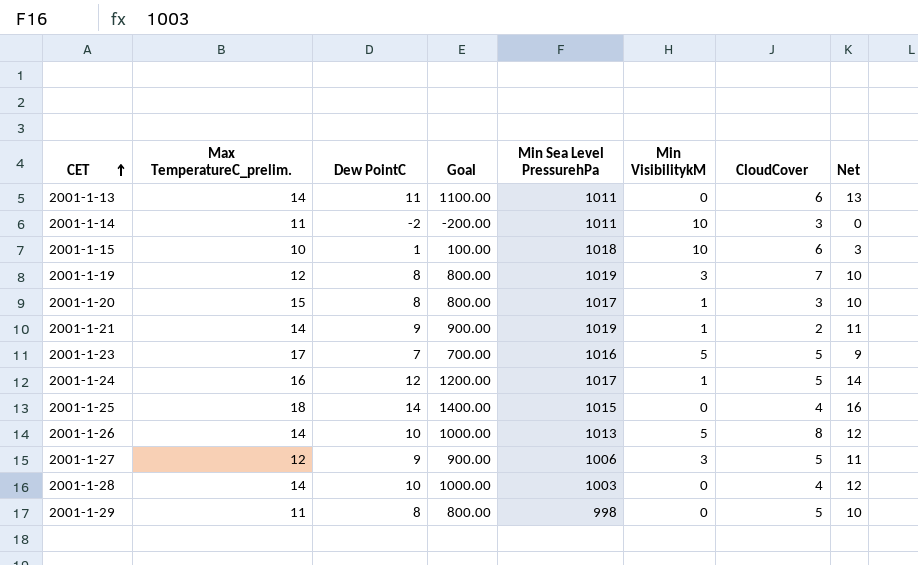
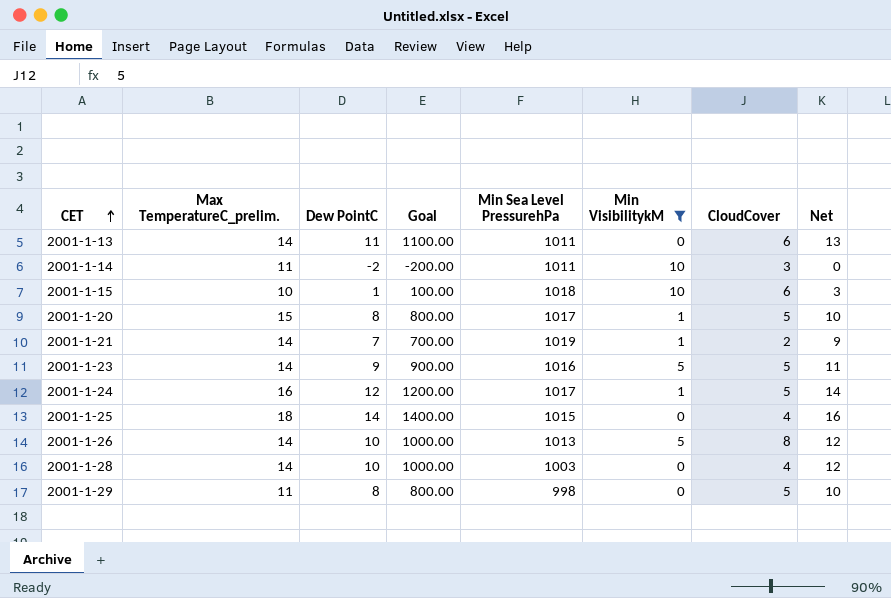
filter: none -> Min VisibilitykM != 3
2001-1-20 | CloudCover: 3 -> 5
2001-1-21 | Dew PointC: 9 -> 7
2001-1-21 | Goal: 900.00 -> 700.00
2001-1-21 | Net: 11 -> 9
2001-1-23 | Max TemperatureC_prelim.: 17 -> 14
2001-1-23 | Dew PointC: 7 -> 9
2001-1-23 | Goal: 700.00 -> 900.00
2001-1-23 | Net: 9 -> 11

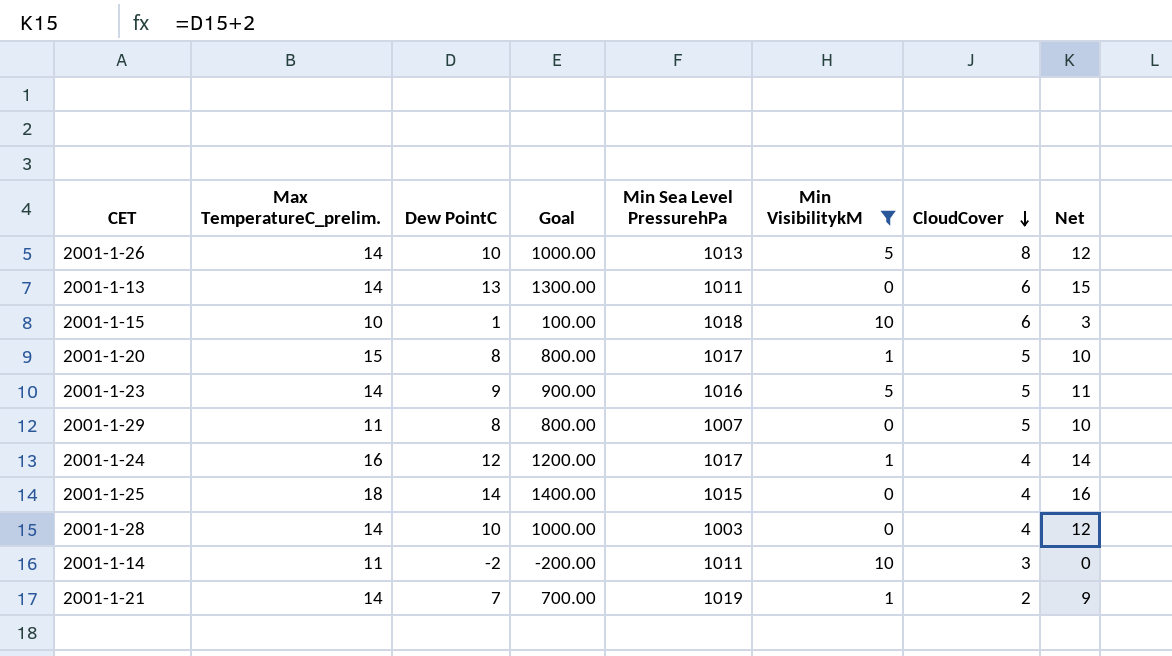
row order: CET ascending -> CloudCover descending
2001-1-13 | Dew PointC: 11 -> 13
2001-1-13 | Goal: 1100.00 -> 1300.00
2001-1-13 | Net: 13 -> 15
2001-1-29 | Min Sea Level PressurehPa: 998 -> 1007
2001-1-24 | CloudCover: 5 -> 4

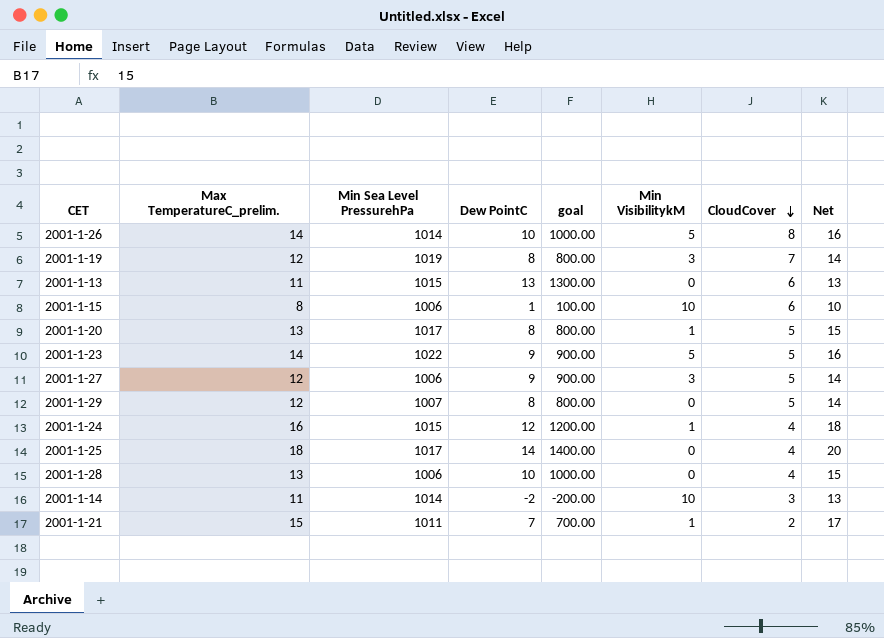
filter: Min VisibilitykM != 3 -> none
column Min Sea Level PressurehPa | position: 5 -> 3
column name: Goal -> goal
column Net | formula: [Dew PointC] + 2 -> [Max TemperatureC_prelim.] + 2
2001-1-26 | Min Sea Level PressurehPa: 1013 -> 1014
2001-1-13 | Max TemperatureC_prelim.: 14 -> 11
2001-1-13 | Min Sea Level PressurehPa: 1011 -> 1015
2001-1-15 | Max TemperatureC_prelim.: 10 -> 8
2001-1-15 | Min Sea Level PressurehPa: 1018 -> 1006
2001-1-20 | Max TemperatureC_prelim.: 15 -> 13
2001-1-23 | Min Sea Level PressurehPa: 1016 -> 1022
2001-1-29 | Max TemperatureC_prelim.: 11 -> 12
2001-1-24 | Min Sea Level PressurehPa: 1017 -> 1015
2001-1-25 | Min Sea Level PressurehPa: 1015 -> 1017
2001-1-28 | Max TemperatureC_prelim.: 14 -> 13
2001-1-28 | Min Sea Level PressurehPa: 1003 -> 1006
2001-1-14 | Min Sea Level PressurehPa: 1011 -> 1014
2001-1-21 | Max TemperatureC_prelim.: 14 -> 15
2001-1-21 | Min Sea Level PressurehPa: 1019 -> 1011

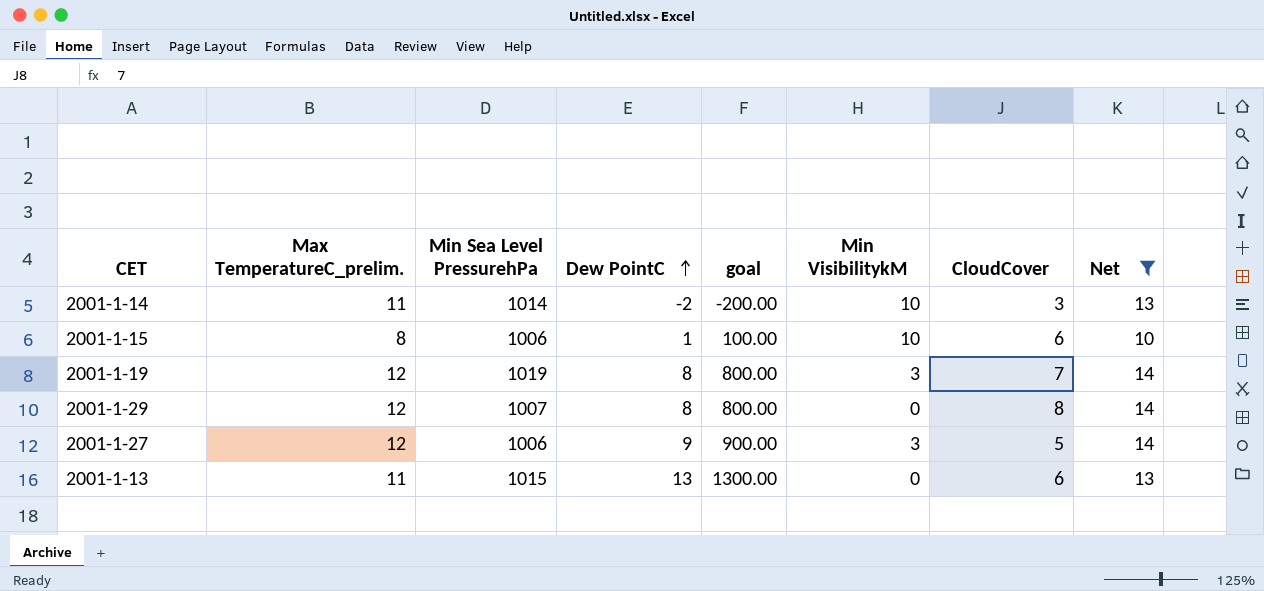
filter: none -> Net <= 14
row order: CloudCover descending -> Dew PointC ascending
2001-1-29 | CloudCover: 5 -> 8

